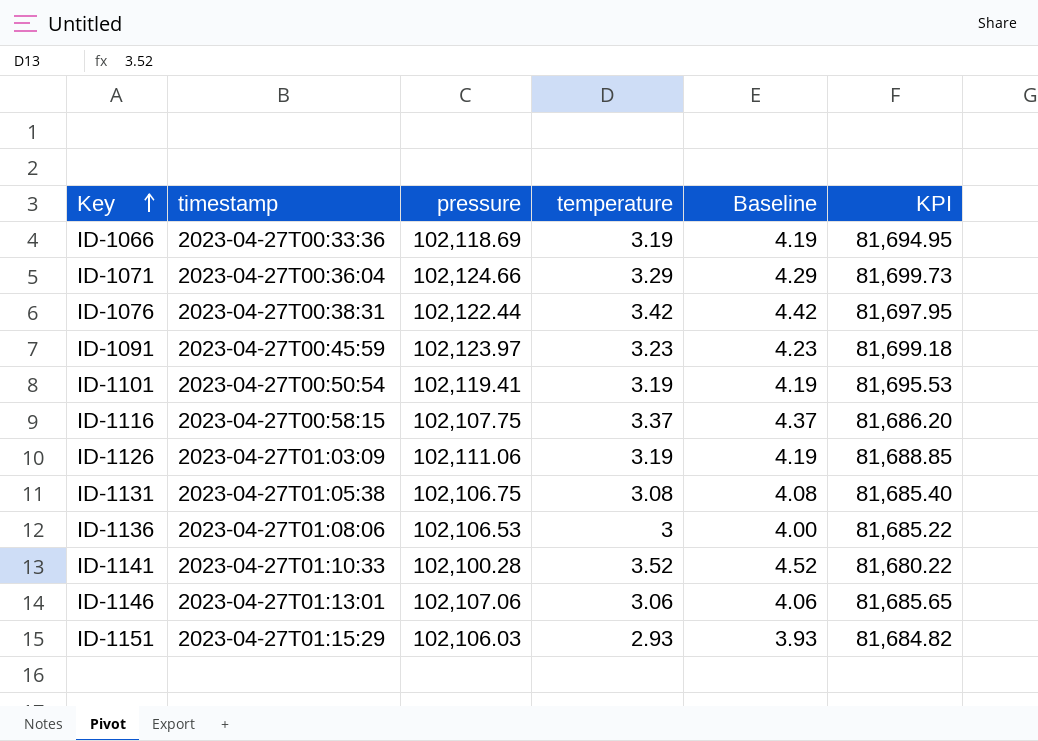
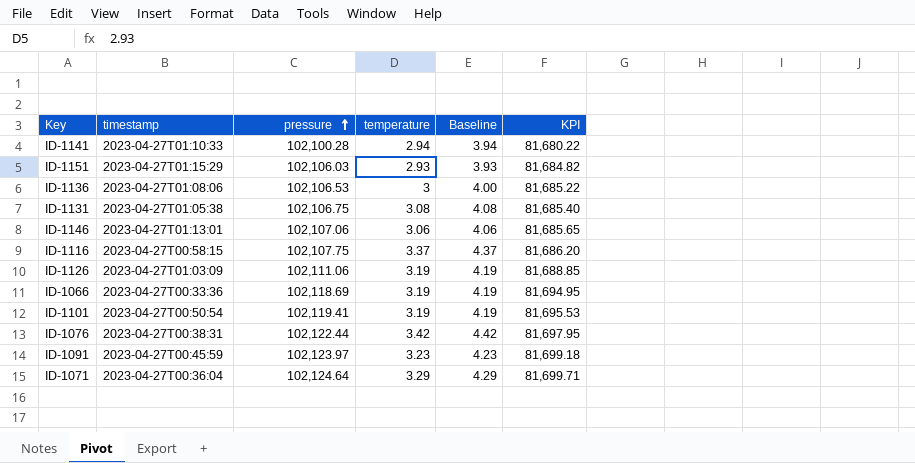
row order: Key ascending -> pressure ascending
ID-1141 | temperature: 3.52 -> 2.94
ID-1141 | Baseline: 4.52 -> 3.94
ID-1071 | pressure: 102,124.66 -> 102,124.64
ID-1071 | KPI: 81,699.73 -> 81,699.71

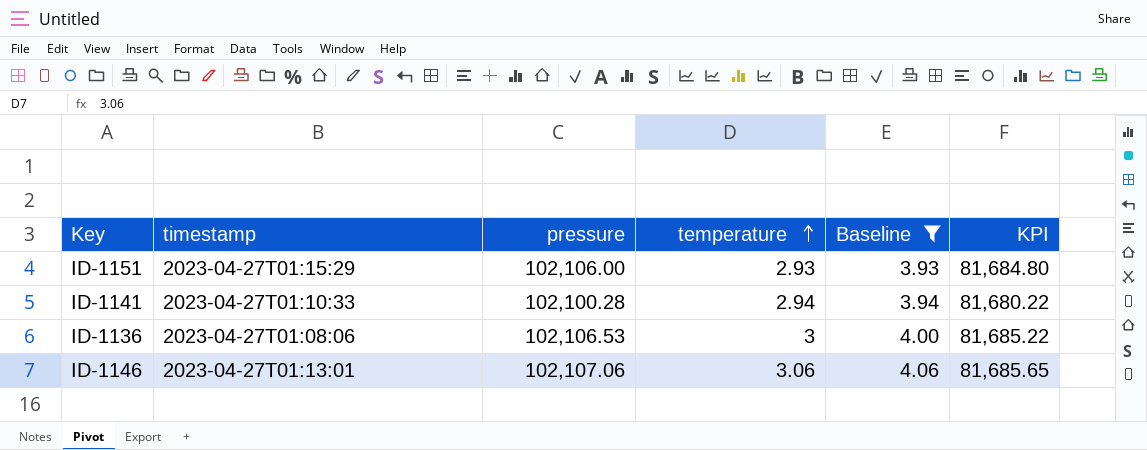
filter: none -> Baseline <= 4.06
row order: pressure ascending -> temperature ascending
ID-1151 | pressure: 102,106.03 -> 102,106.00
ID-1151 | KPI: 81,684.82 -> 81,684.80

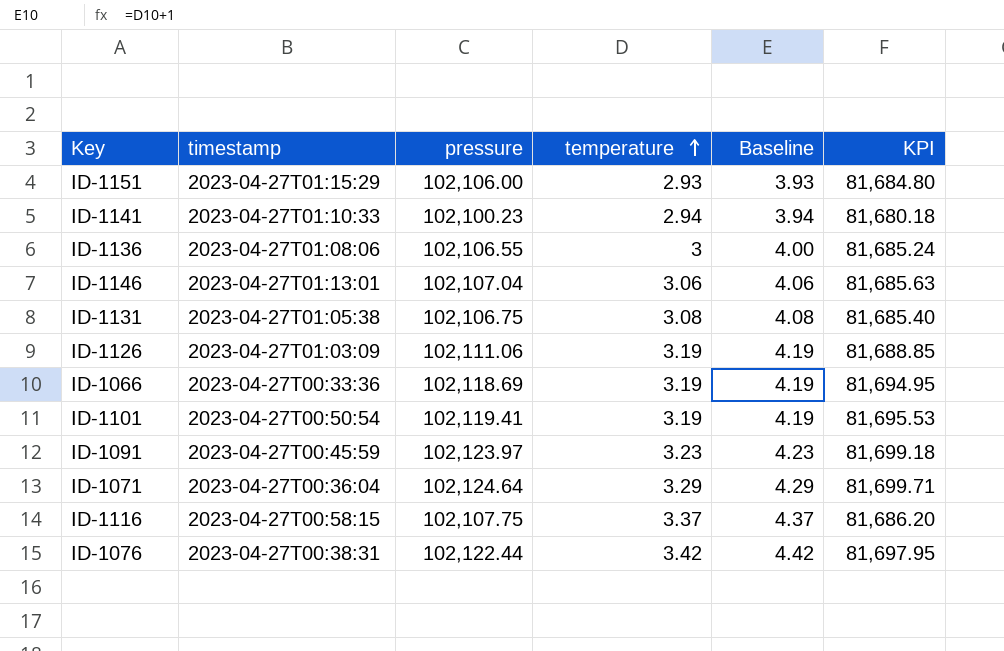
filter: Baseline <= 4.06 -> none
ID-1141 | pressure: 102,100.28 -> 102,100.23
ID-1141 | KPI: 81,680.22 -> 81,680.18
ID-1136 | pressure: 102,106.53 -> 102,106.55
ID-1136 | KPI: 81,685.22 -> 81,685.24
ID-1146 | pressure: 102,107.06 -> 102,107.04
ID-1146 | KPI: 81,685.65 -> 81,685.63

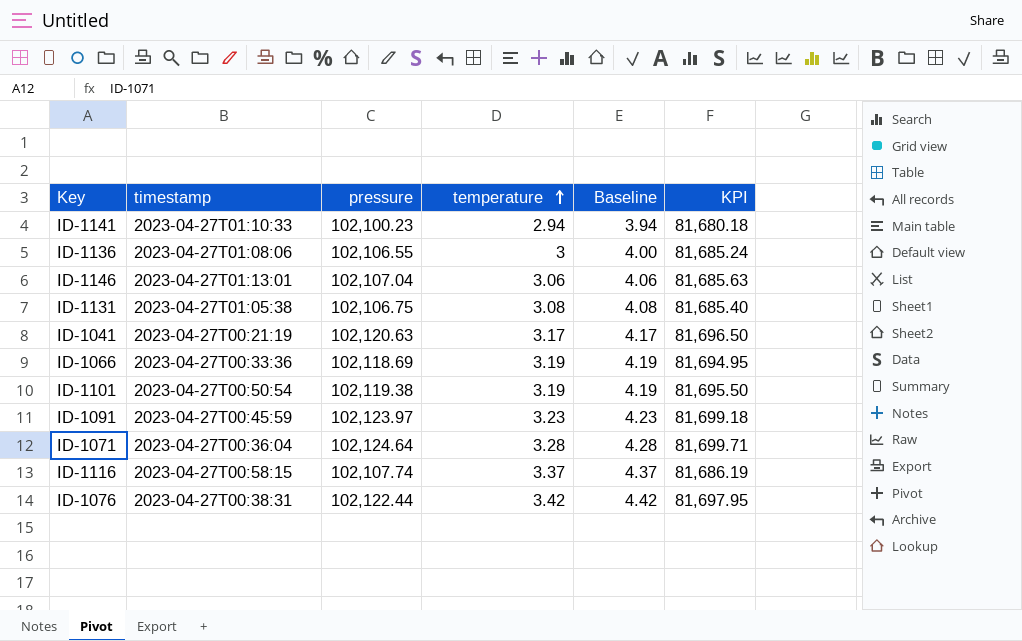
row ID-1151: 2023-04-27T01:15:29 | 102,106.00 | 2.93 | 3.93 | 81,684.80 -> none
row ID-1126: 2023-04-27T01:03:09 | 102,111.06 | 3.19 | 4.19 | 81,688.85 -> none
row ID-1041: none -> 2023-04-27T00:21:19 | 102,120.63 | 3.17 | 4.17 | 81,696.50
ID-1101 | pressure: 102,119.41 -> 102,119.38
ID-1101 | KPI: 81,695.53 -> 81,695.50
ID-1071 | temperature: 3.29 -> 3.28
ID-1071 | Baseline: 4.29 -> 4.28
ID-1116 | pressure: 102,107.75 -> 102,107.74
ID-1116 | KPI: 81,686.20 -> 81,686.19

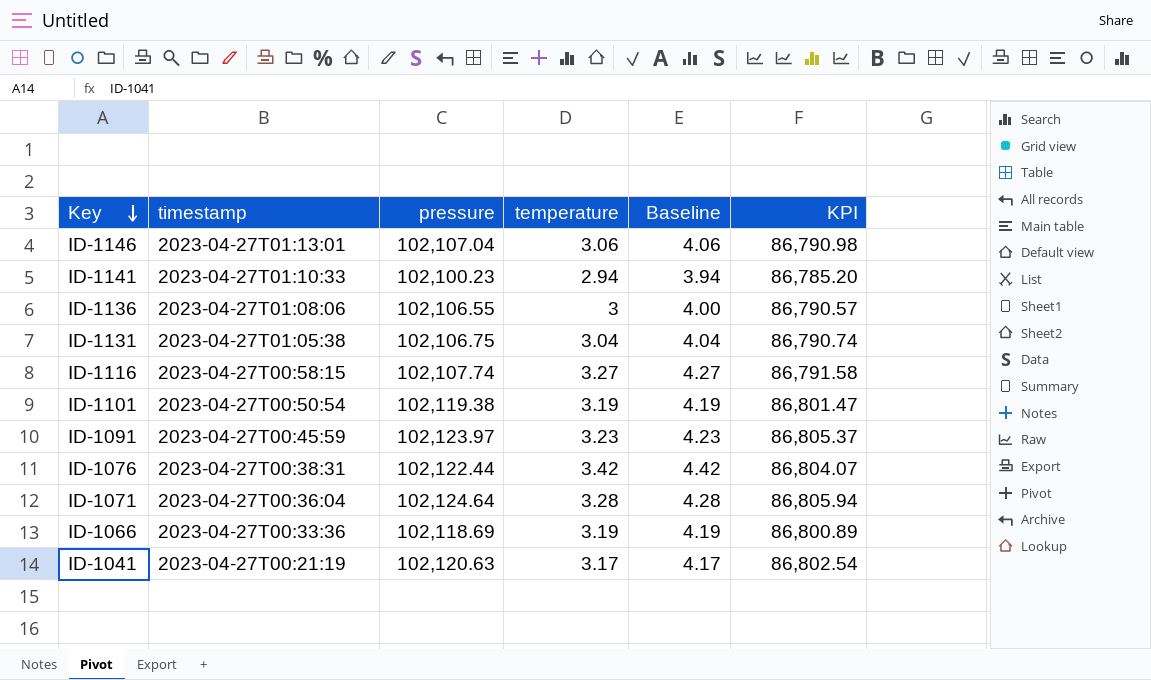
row order: temperature ascending -> Key descending
column KPI | formula: [pressure] * 0.8 -> [pressure] * 0.85
ID-1131 | temperature: 3.08 -> 3.04
ID-1131 | Baseline: 4.08 -> 4.04
ID-1116 | temperature: 3.37 -> 3.27
ID-1116 | Baseline: 4.37 -> 4.27

